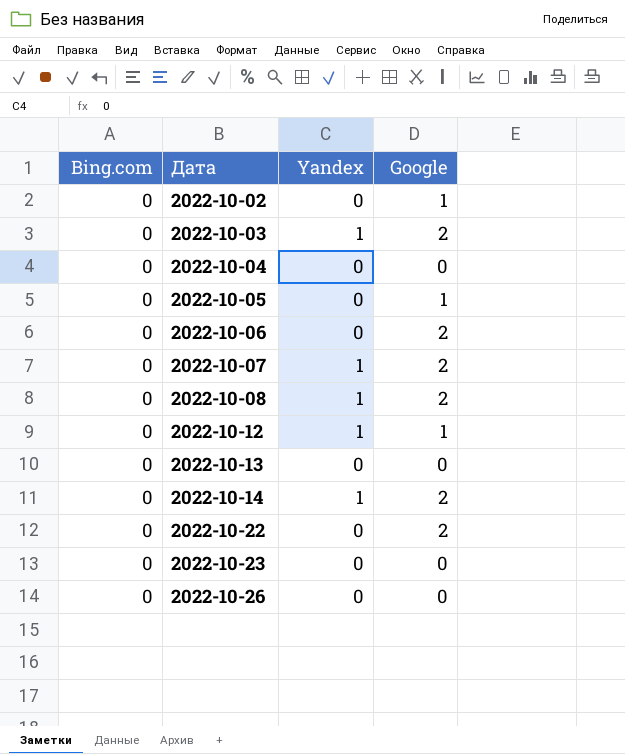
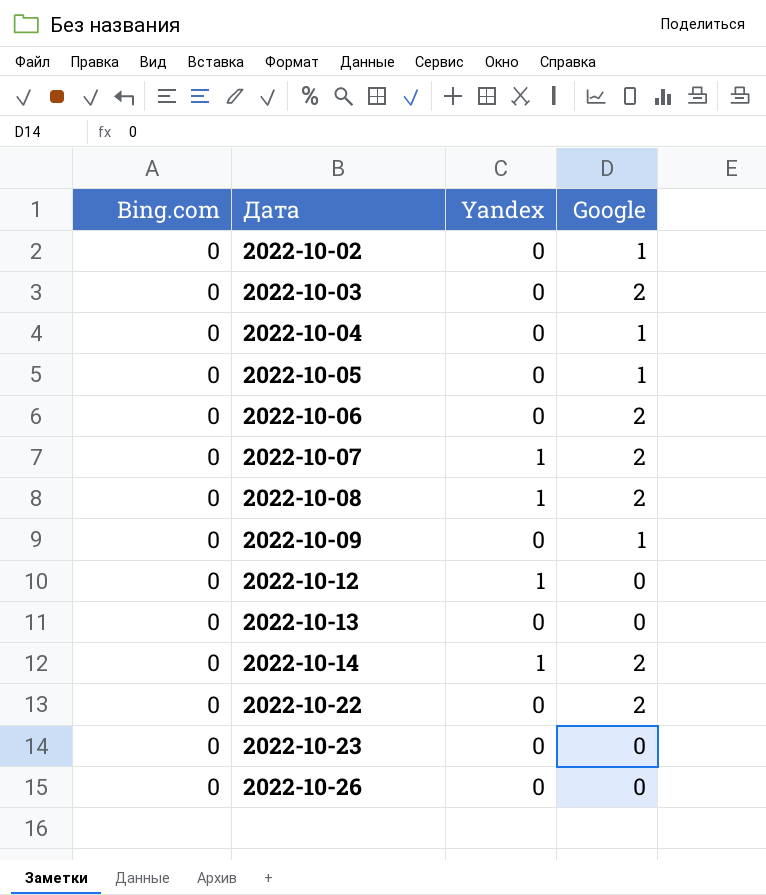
2022-10-03 | Yandex: 1 -> 0
2022-10-04 | Google: 0 -> 1
row 2022-10-09: none -> 0 | 0 | 1
2022-10-12 | Google: 1 -> 0

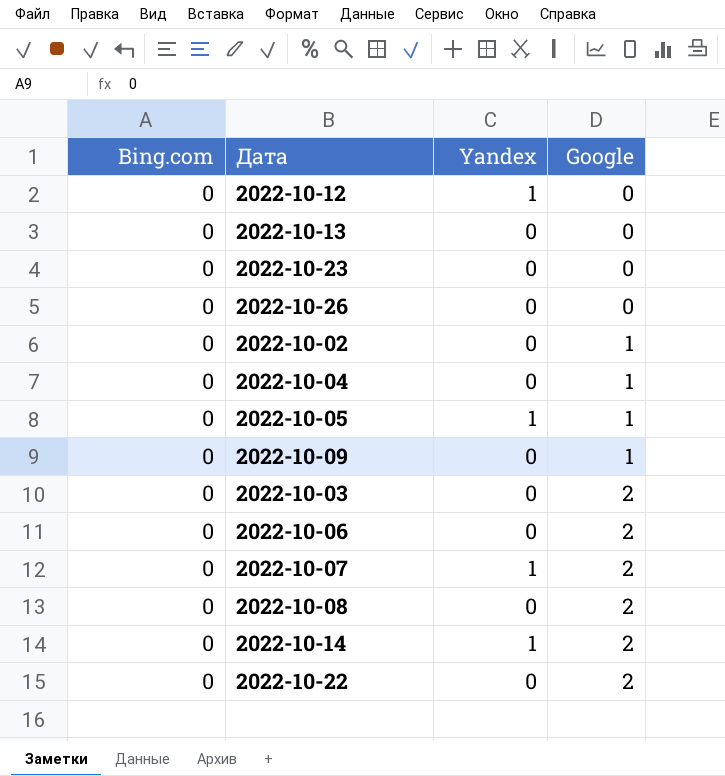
row order: Дата ascending -> Google ascending
2022-10-05 | Yandex: 0 -> 1
2022-10-08 | Yandex: 1 -> 0

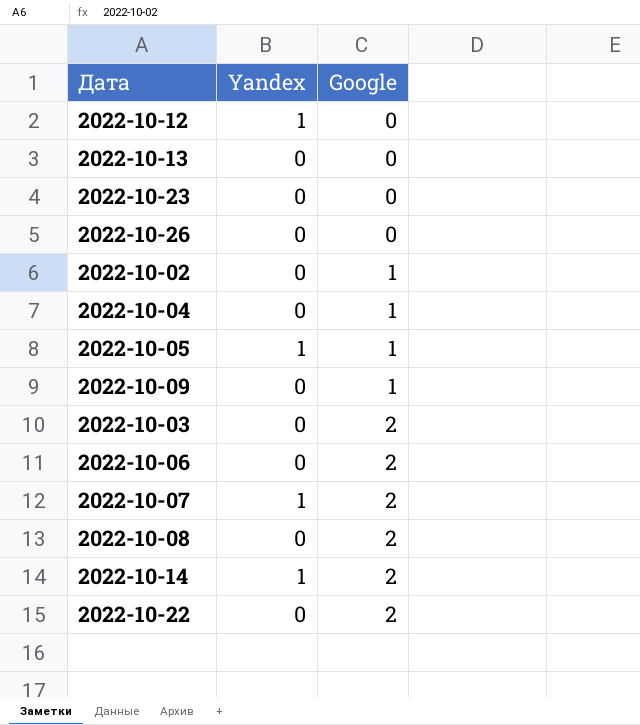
column Bing.com | position: 1 -> none

